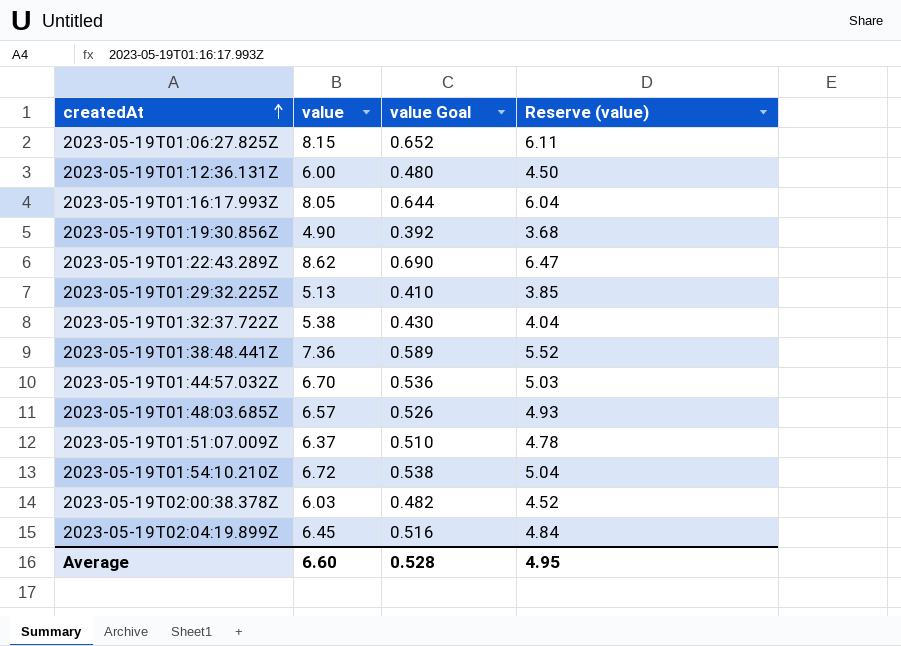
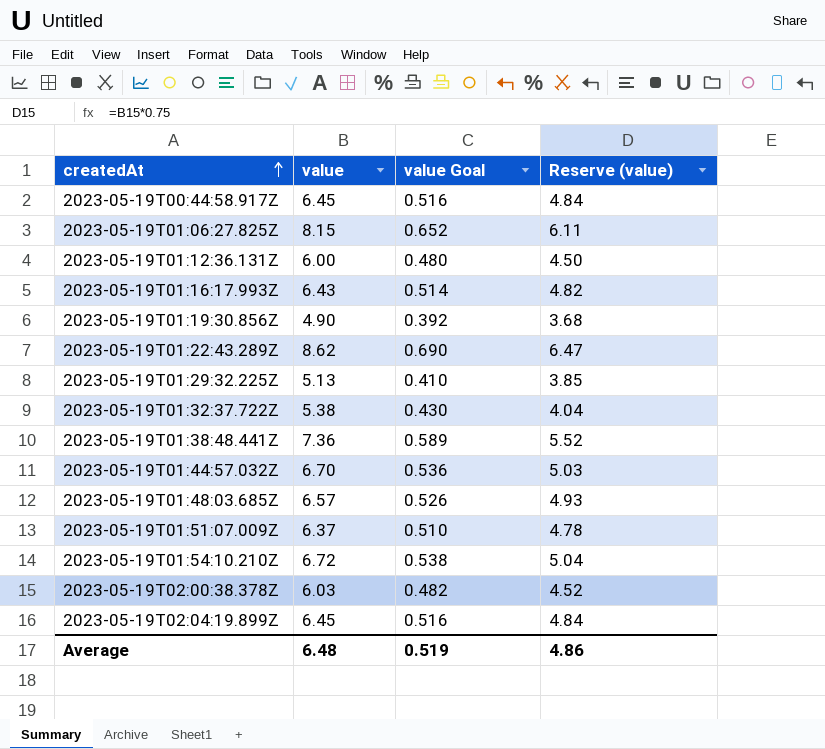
row 2023-05-19T00:44:58.917Z: none -> 6.45 | 0.516 | 4.84
2023-05-19T01:16:17.993Z | value: 8.05 -> 6.43
2023-05-19T01:16:17.993Z | value Goal: 0.644 -> 0.514
2023-05-19T01:16:17.993Z | Reserve (value): 6.04 -> 4.82
Average | value: 6.60 -> 6.48
Average | value Goal: 0.528 -> 0.519
Average | Reserve (value): 4.95 -> 4.86

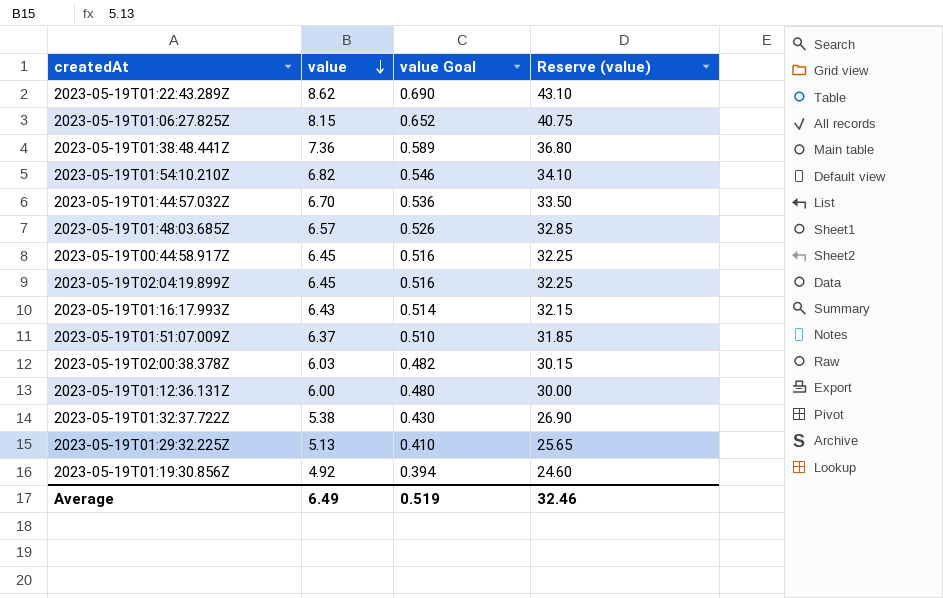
row order: createdAt ascending -> value descending
column Reserve (value) | formula: [value] * 0.75 -> [value] * 5
2023-05-19T01:54:10.210Z | value: 6.72 -> 6.82
2023-05-19T01:54:10.210Z | value Goal: 0.538 -> 0.546
2023-05-19T01:19:30.856Z | value: 4.90 -> 4.92
2023-05-19T01:19:30.856Z | value Goal: 0.392 -> 0.394
Average | value: 6.48 -> 6.49
Average | Reserve (value): 4.86 -> 32.46

